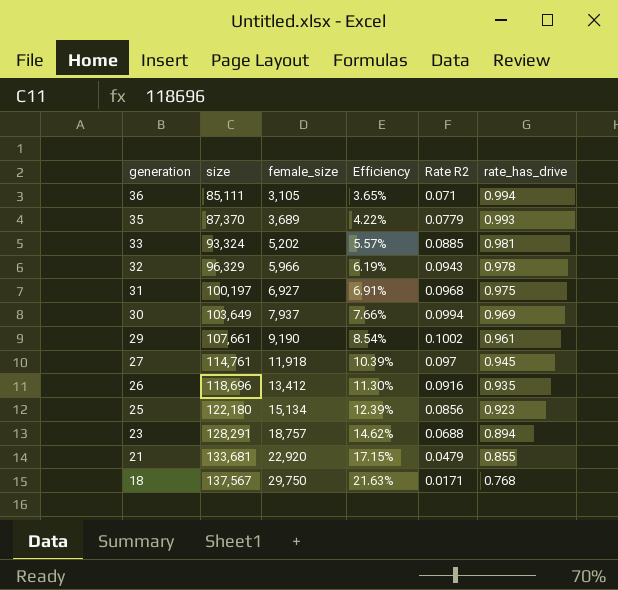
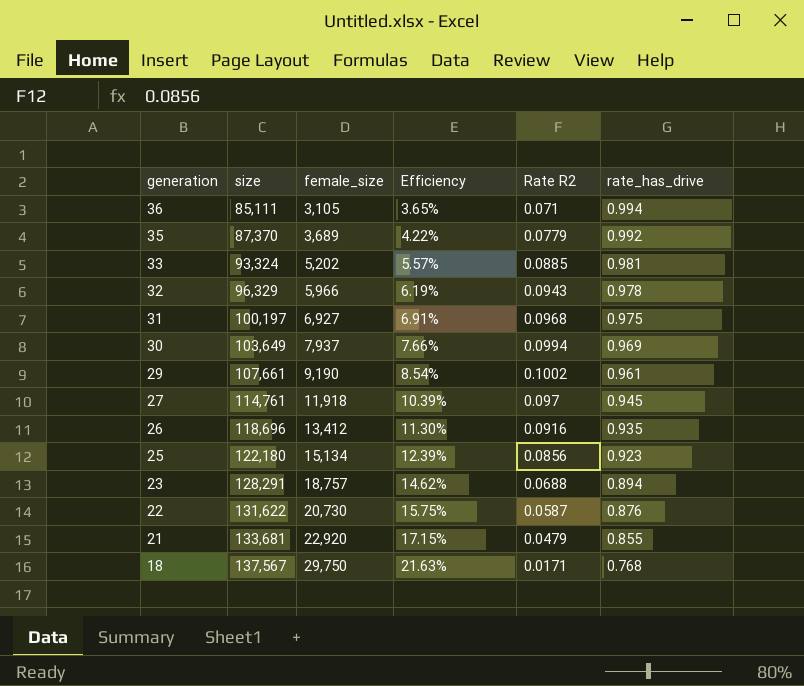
35 | rate_has_drive: 0.993 -> 0.992
row 22: none -> 131,622 | 20,730 | 15.75% | 0.0587 | 0.876

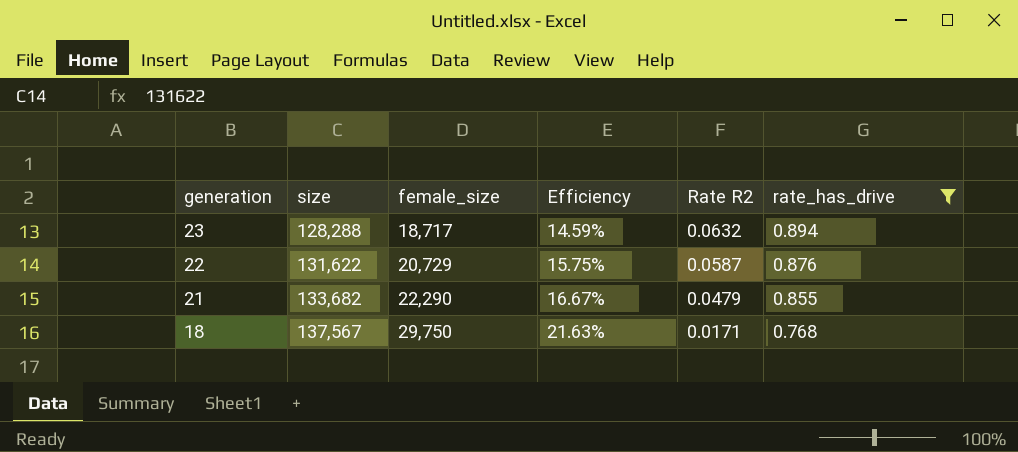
filter: none -> rate_has_drive <= 0.894
23 | size: 128,291 -> 128,288
23 | female_size: 18,757 -> 18,717
23 | Efficiency: 14.62% -> 14.59%
23 | Rate R2: 0.0688 -> 0.0632
22 | female_size: 20,730 -> 20,729
21 | size: 133,681 -> 133,682
21 | female_size: 22,920 -> 22,290
21 | Efficiency: 17.15% -> 16.67%

